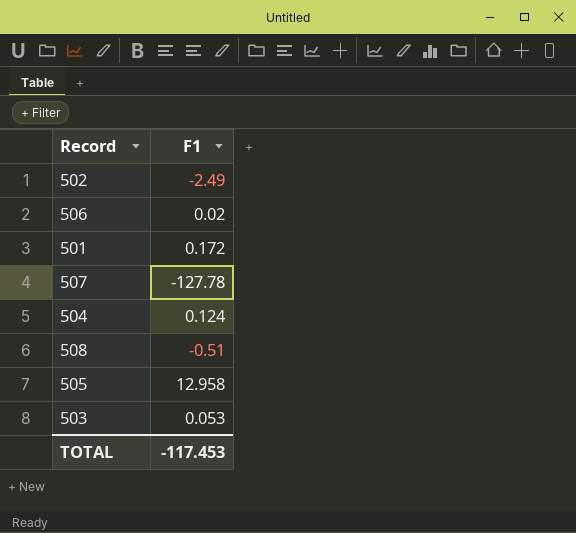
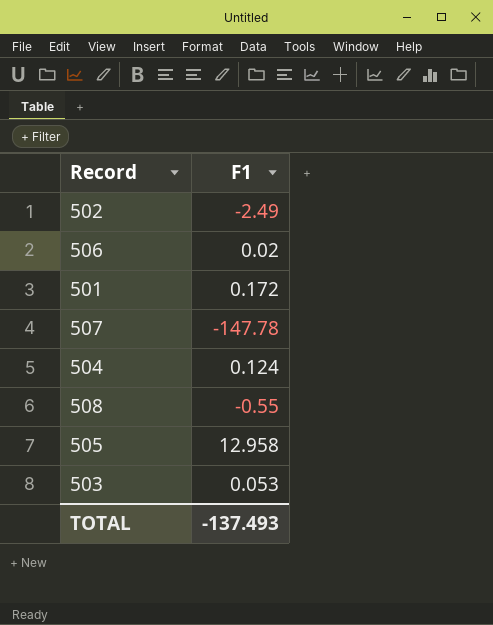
507 | F1: -127.78 -> -147.78
508 | F1: -0.51 -> -0.55
TOTAL | F1: -117.453 -> -137.493

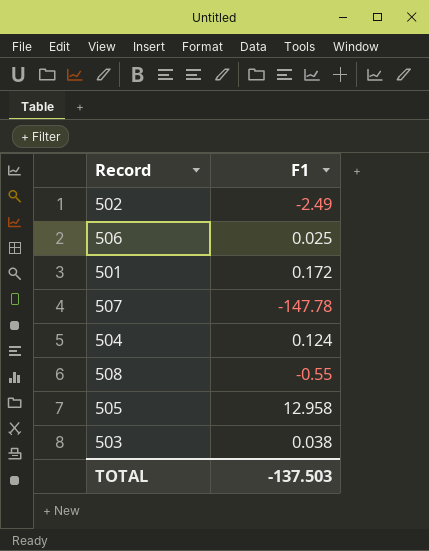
506 | F1: 0.02 -> 0.025
503 | F1: 0.053 -> 0.038
TOTAL | F1: -137.493 -> -137.503

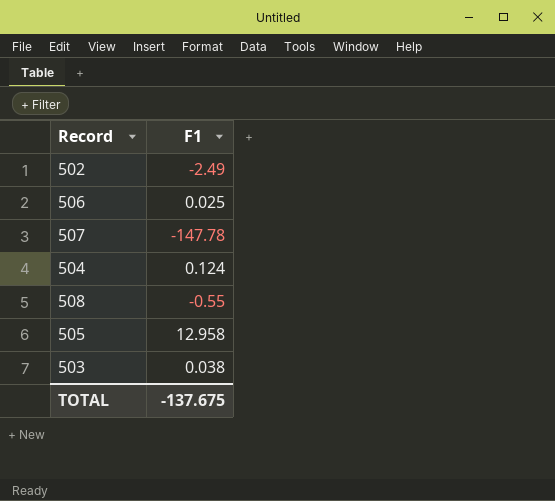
row 501: 0.172 -> none
TOTAL | F1: -137.503 -> -137.675

